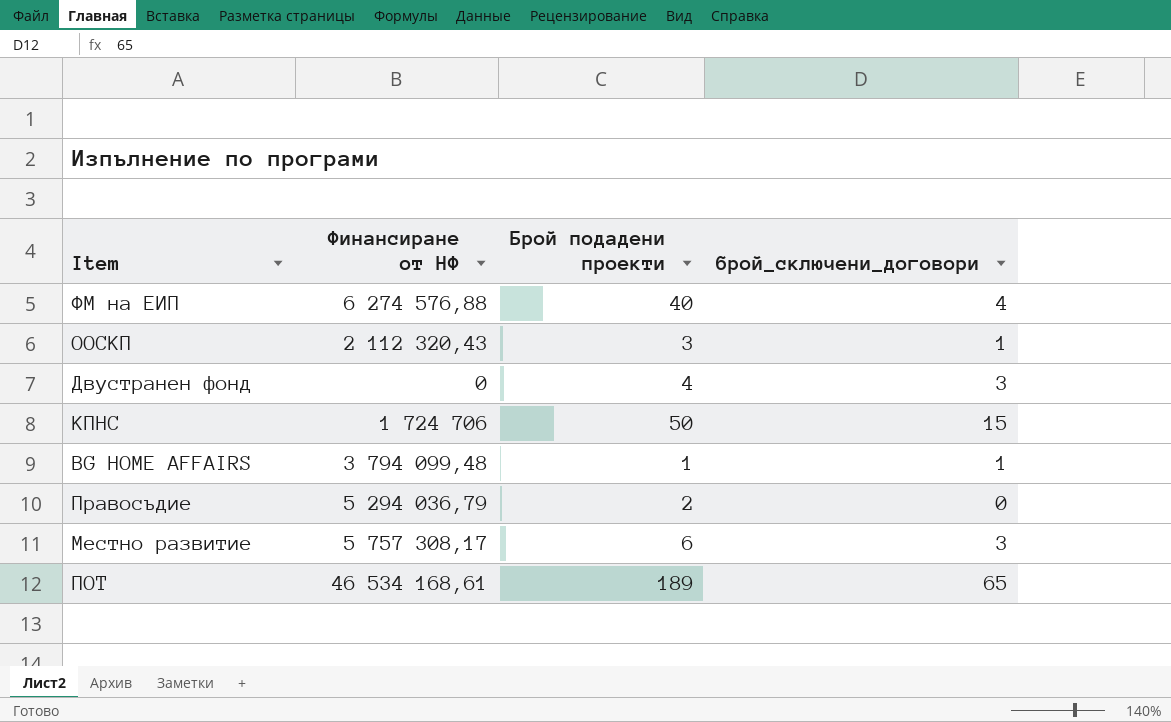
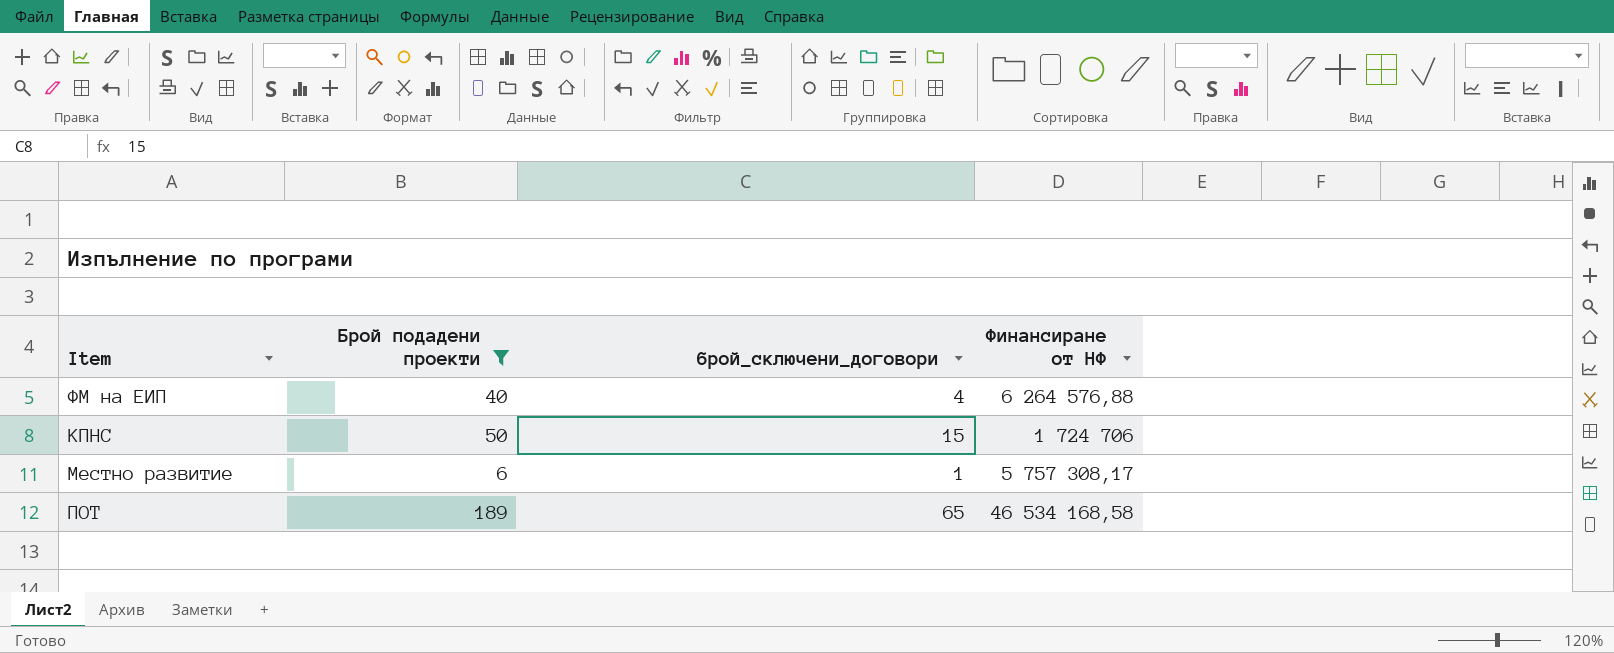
filter: none -> Брой подадени проекти >= 6
column Финансиране от НФ | position: 2 -> 4
ФМ на ЕИП | Финансиране от НФ: 6 274 576,88 -> 6 264 576,88
Местно развитие | брой_сключени_договори: 3 -> 1
ПОТ | Финансиране от НФ: 46 534 168,61 -> 46 534 168,58

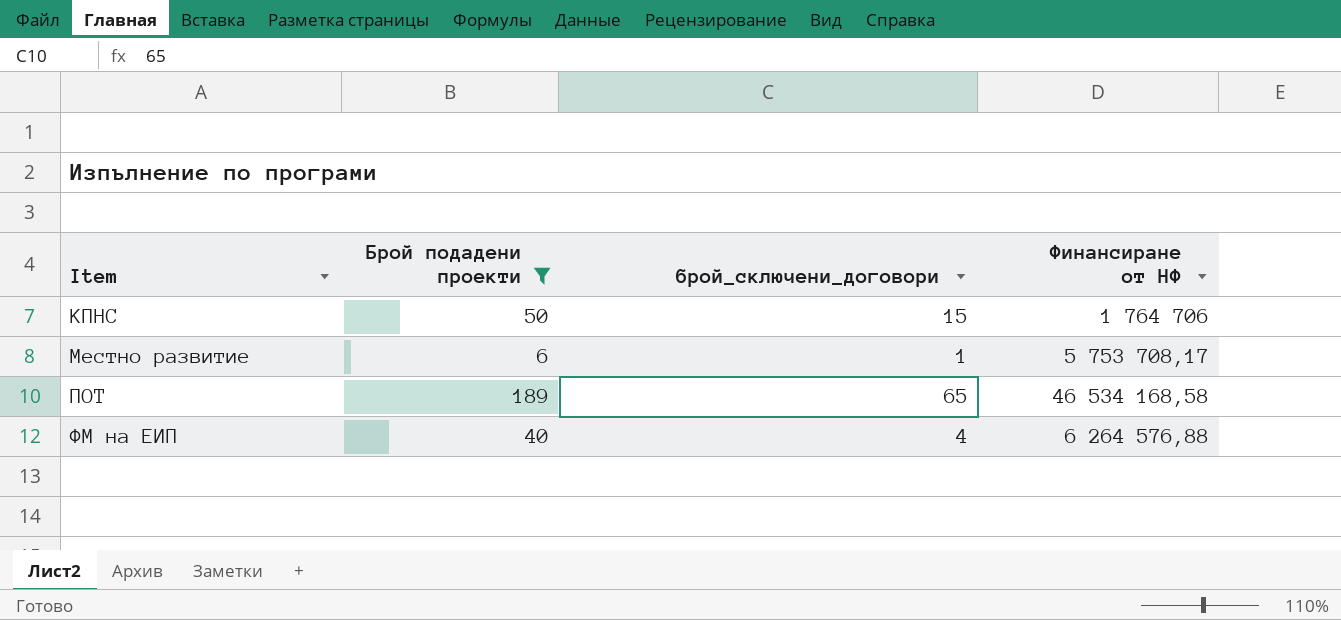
row order: none -> Item ascending
КПНС | Финансиране от НФ: 1 724 706 -> 1 764 706
Местно развитие | Финансиране от НФ: 5 757 308,17 -> 5 753 708,17

